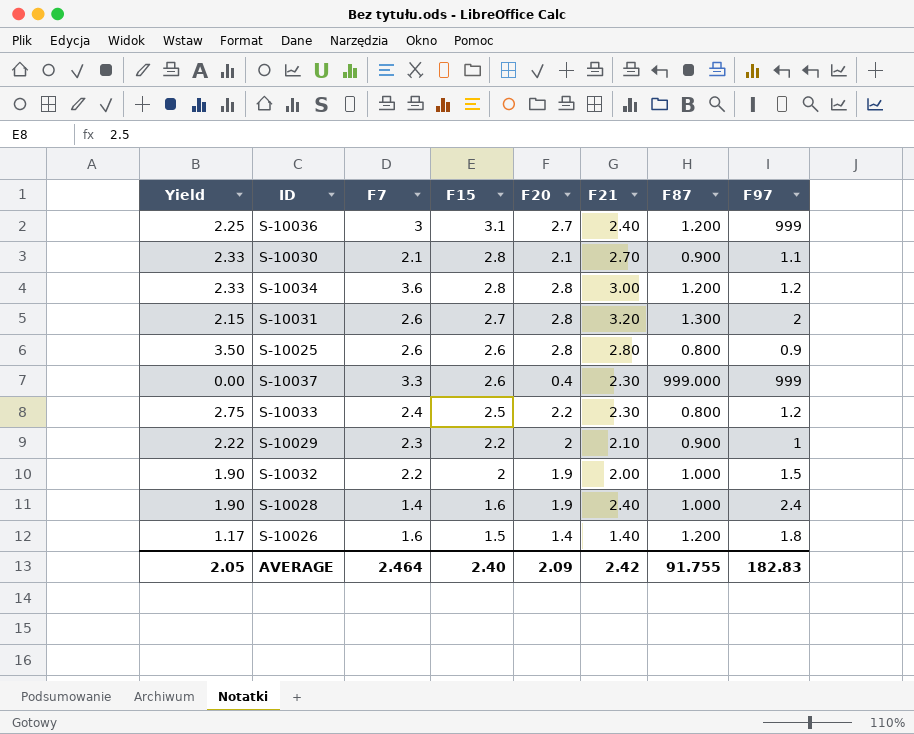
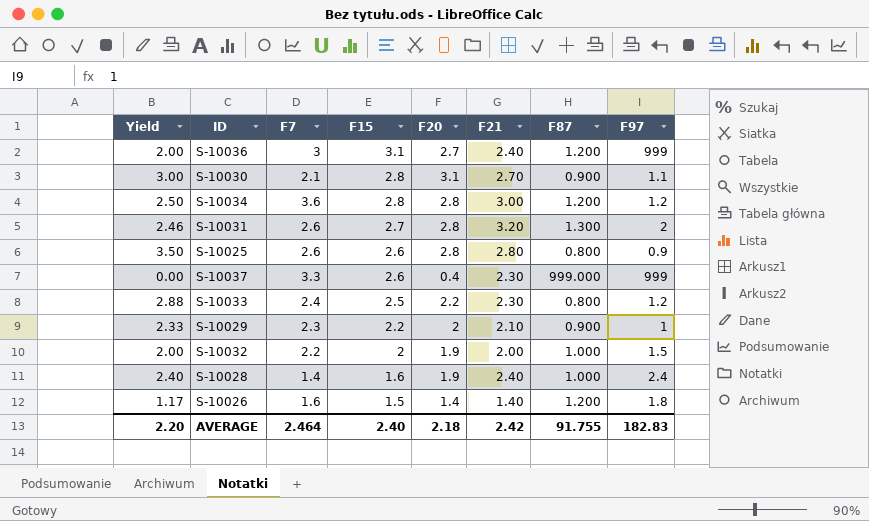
column Yield | formula: [F20] / [F87] -> [F21] / [F87]
S-10030 | F20: 2.1 -> 3.1
AVERAGE | Yield: 2.05 -> 2.20
AVERAGE | F20: 2.09 -> 2.18

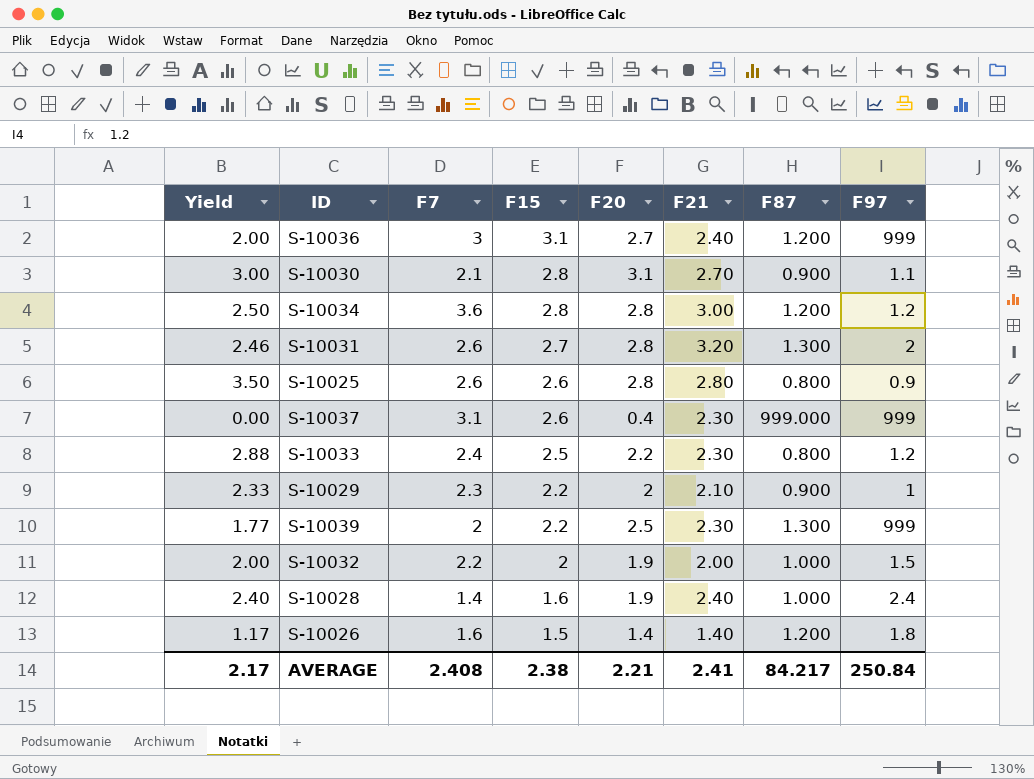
S-10037 | F7: 3.3 -> 3.1
row S-10039: none -> 1.77 | 2 | 2.2 | 2.5 | 2.30 | 1.300 | 999
AVERAGE | Yield: 2.20 -> 2.17
AVERAGE | F7: 2.464 -> 2.408
AVERAGE | F15: 2.40 -> 2.38
AVERAGE | F20: 2.18 -> 2.21
AVERAGE | F21: 2.42 -> 2.41
AVERAGE | F87: 91.755 -> 84.217
AVERAGE | F97: 182.83 -> 250.84

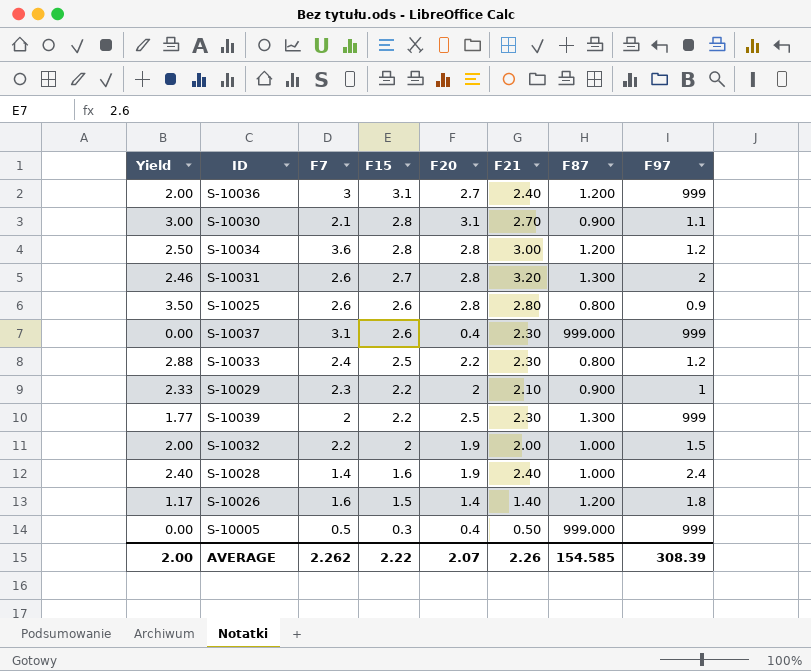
row S-10005: none -> 0.00 | 0.5 | 0.3 | 0.4 | 0.50 | 999.000 | 999
AVERAGE | Yield: 2.17 -> 2.00
AVERAGE | F7: 2.408 -> 2.262
AVERAGE | F15: 2.38 -> 2.22
AVERAGE | F20: 2.21 -> 2.07
AVERAGE | F21: 2.41 -> 2.26
AVERAGE | F87: 84.217 -> 154.585
AVERAGE | F97: 250.84 -> 308.39

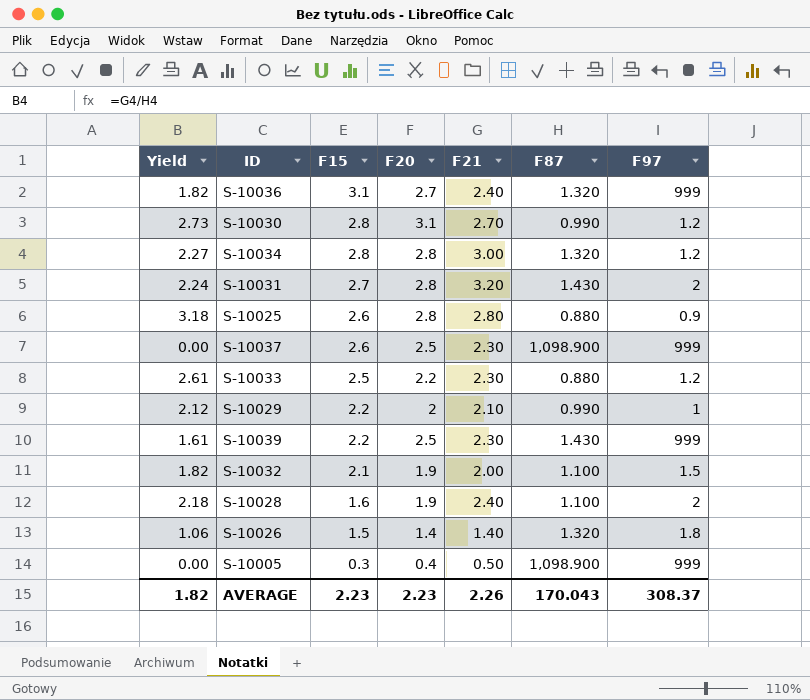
column F7 | position: 3 -> none
S-10036 | Yield: 2.00 -> 1.82
S-10036 | F87: 1.200 -> 1.320
S-10030 | Yield: 3.00 -> 2.73
S-10030 | F87: 0.900 -> 0.990
S-10030 | F97: 1.1 -> 1.2
S-10034 | Yield: 2.50 -> 2.27
S-10034 | F87: 1.200 -> 1.320
S-10031 | Yield: 2.46 -> 2.24
S-10031 | F87: 1.300 -> 1.430
S-10025 | Yield: 3.50 -> 3.18
S-10025 | F87: 0.800 -> 0.880
S-10037 | F20: 0.4 -> 2.5
S-10037 | F87: 999.000 -> 1,098.900
S-10033 | Yield: 2.88 -> 2.61
S-10033 | F87: 0.800 -> 0.880
S-10029 | Yield: 2.33 -> 2.12
S-10029 | F87: 0.900 -> 0.990
S-10039 | Yield: 1.77 -> 1.61
S-10039 | F87: 1.300 -> 1.430
S-10032 | Yield: 2.00 -> 1.82
S-10032 | F15: 2 -> 2.1
S-10032 | F87: 1.000 -> 1.100
S-10028 | Yield: 2.40 -> 2.18
S-10028 | F87: 1.000 -> 1.100
S-10028 | F97: 2.4 -> 2
S-10026 | Yield: 1.17 -> 1.06
S-10026 | F87: 1.200 -> 1.320
S-10005 | F87: 999.000 -> 1,098.900
AVERAGE | Yield: 2.00 -> 1.82
AVERAGE | F15: 2.22 -> 2.23
AVERAGE | F20: 2.07 -> 2.23
AVERAGE | F87: 154.585 -> 170.043
AVERAGE | F97: 308.39 -> 308.37

